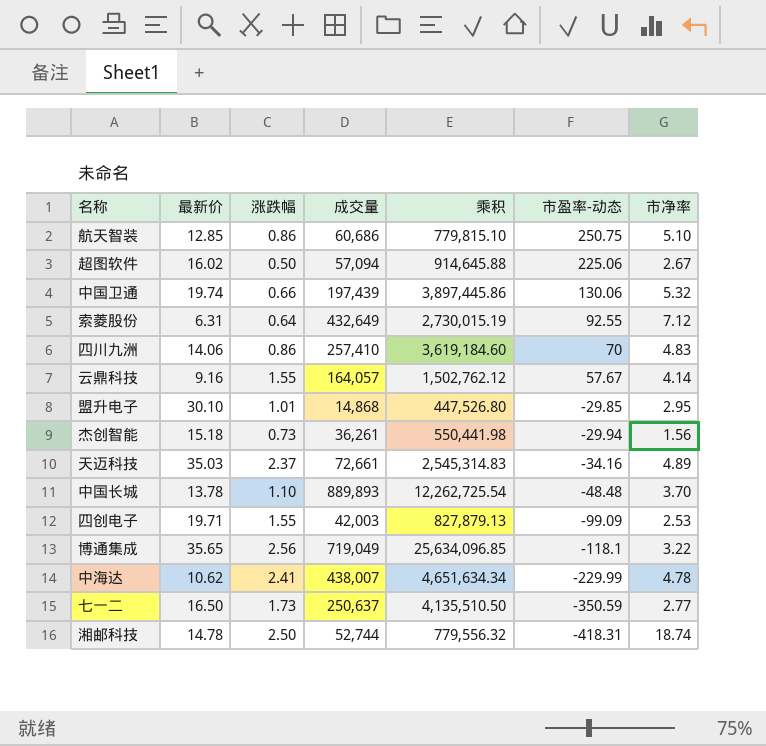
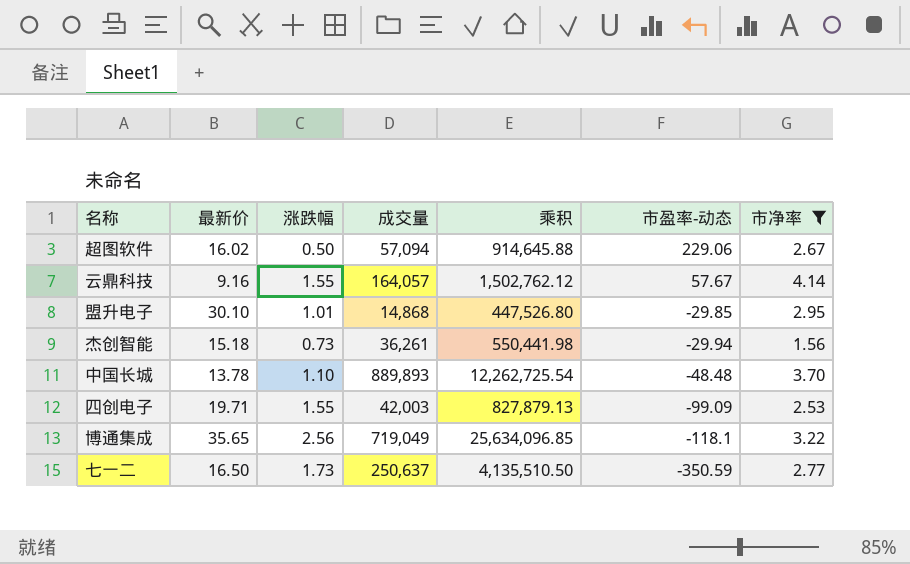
filter: none -> 市净率 <= 4.14
超图软件 | 市盈率-动态: 225.06 -> 229.06

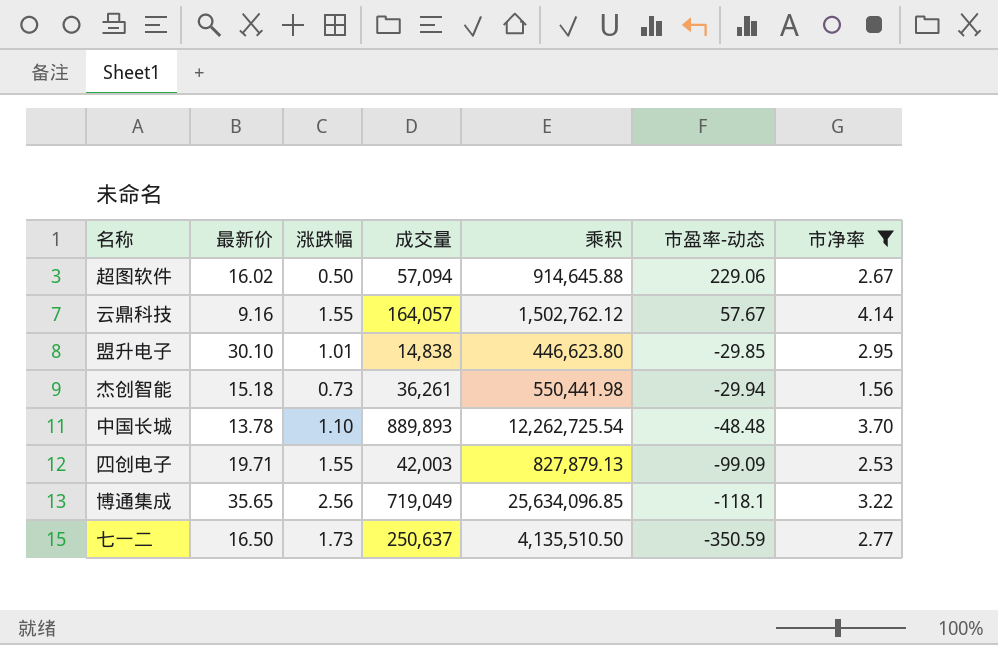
盟升电子 | 成交量: 14,868 -> 14,838
盟升电子 | 乘积: 447,526.80 -> 446,623.80

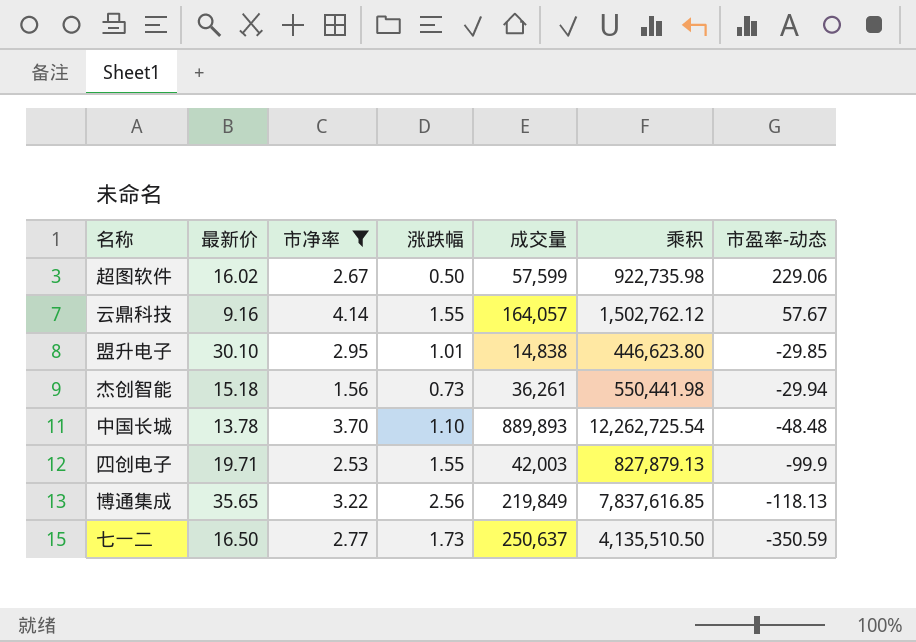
column 市净率 | position: 7 -> 3
超图软件 | 成交量: 57,094 -> 57,599
超图软件 | 乘积: 914,645.88 -> 922,735.98
四创电子 | 市盈率-动态: -99.09 -> -99.9
博通集成 | 成交量: 719,049 -> 219,849
博通集成 | 乘积: 25,634,096.85 -> 7,837,616.85
博通集成 | 市盈率-动态: -118.1 -> -118.13

